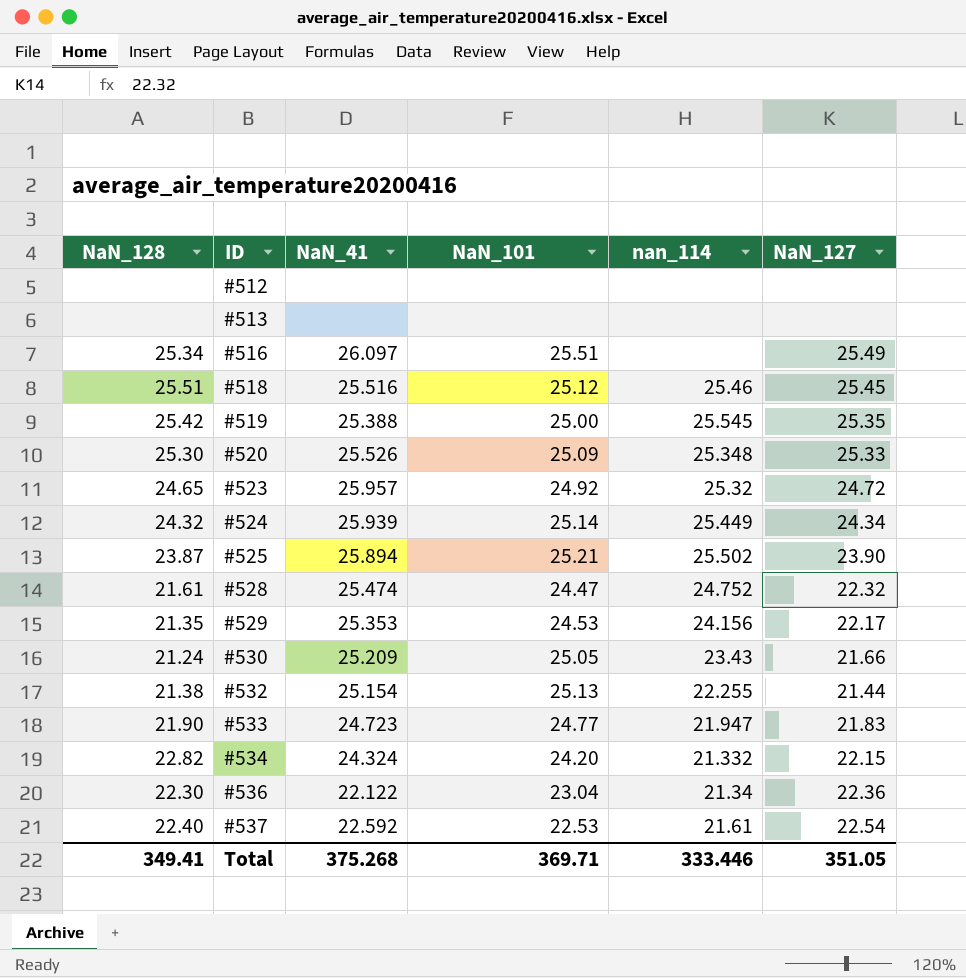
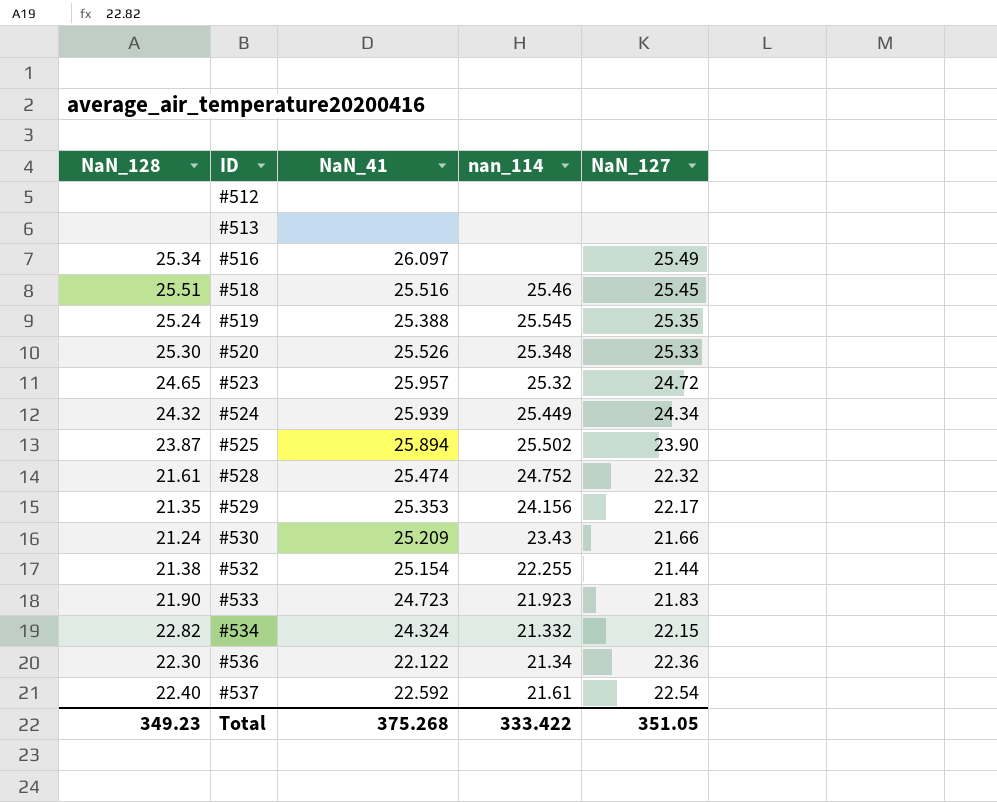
column NaN_101 | position: 4 -> none
#519 | NaN_128: 25.42 -> 25.24
#533 | nan_114: 21.947 -> 21.923
Total | NaN_128: 349.41 -> 349.23
Total | nan_114: 333.446 -> 333.422

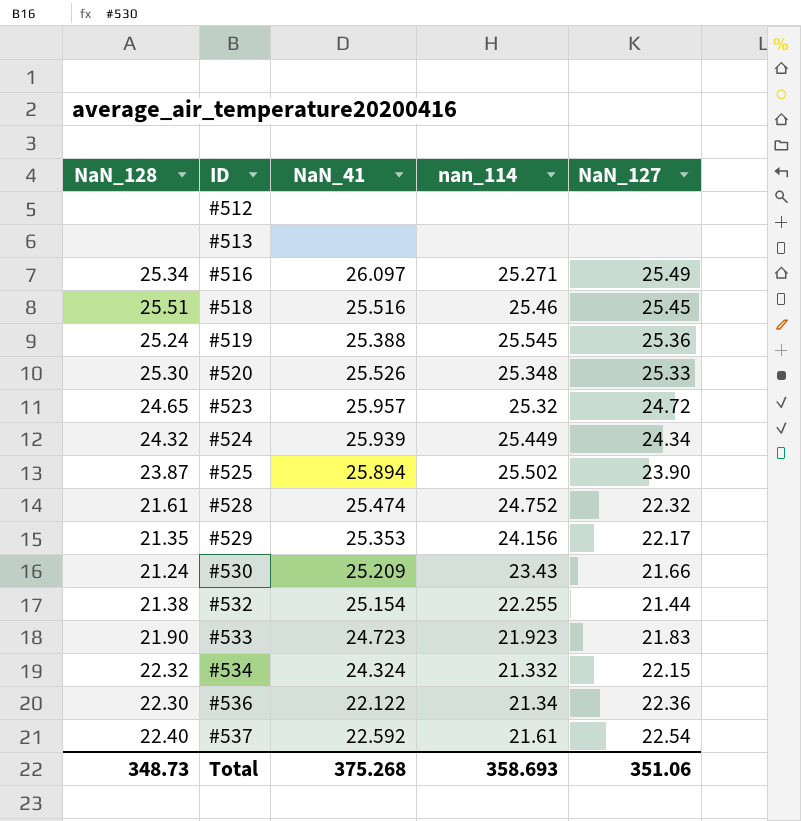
#516 | nan_114: none -> 25.271
#519 | NaN_127: 25.35 -> 25.36
#534 | NaN_128: 22.82 -> 22.32
Total | NaN_128: 349.23 -> 348.73
Total | nan_114: 333.422 -> 358.693
Total | NaN_127: 351.05 -> 351.06

